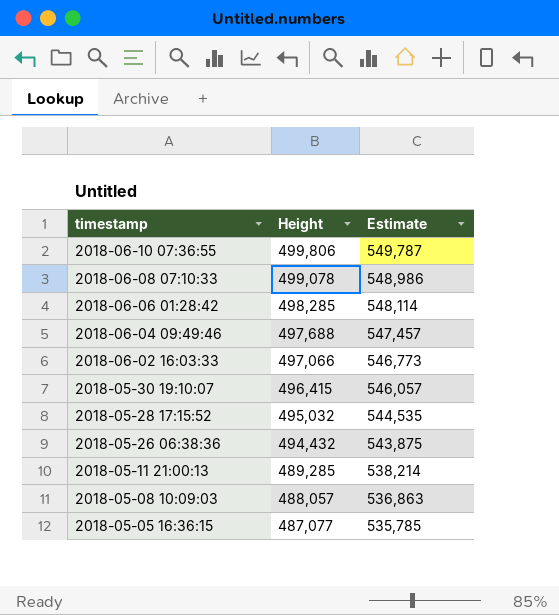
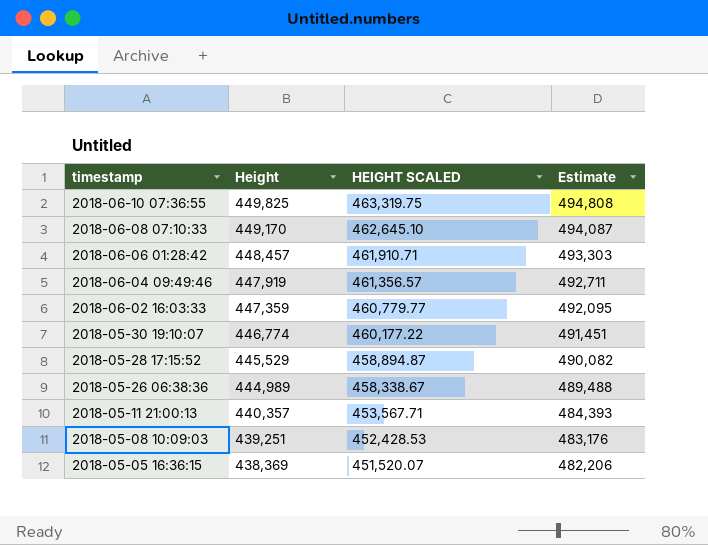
column HEIGHT SCALED | formula: none -> [Height] * 1.03
2018-06-10 07:36:55 | Height: 499,806 -> 449,825
2018-06-10 07:36:55 | Estimate: 549,787 -> 494,808
2018-06-08 07:10:33 | Height: 499,078 -> 449,170
2018-06-08 07:10:33 | Estimate: 548,986 -> 494,087
2018-06-06 01:28:42 | Height: 498,285 -> 448,457
2018-06-06 01:28:42 | Estimate: 548,114 -> 493,303
2018-06-04 09:49:46 | Height: 497,688 -> 447,919
2018-06-04 09:49:46 | Estimate: 547,457 -> 492,711
2018-06-02 16:03:33 | Height: 497,066 -> 447,359
2018-06-02 16:03:33 | Estimate: 546,773 -> 492,095
2018-05-30 19:10:07 | Height: 496,415 -> 446,774
2018-05-30 19:10:07 | Estimate: 546,057 -> 491,451
2018-05-28 17:15:52 | Height: 495,032 -> 445,529
2018-05-28 17:15:52 | Estimate: 544,535 -> 490,082
2018-05-26 06:38:36 | Height: 494,432 -> 444,989
2018-05-26 06:38:36 | Estimate: 543,875 -> 489,488
2018-05-11 21:00:13 | Height: 489,285 -> 440,357
2018-05-11 21:00:13 | Estimate: 538,214 -> 484,393
2018-05-08 10:09:03 | Height: 488,057 -> 439,251
2018-05-08 10:09:03 | Estimate: 536,863 -> 483,176
2018-05-05 16:36:15 | Height: 487,077 -> 438,369
2018-05-05 16:36:15 | Estimate: 535,785 -> 482,206

